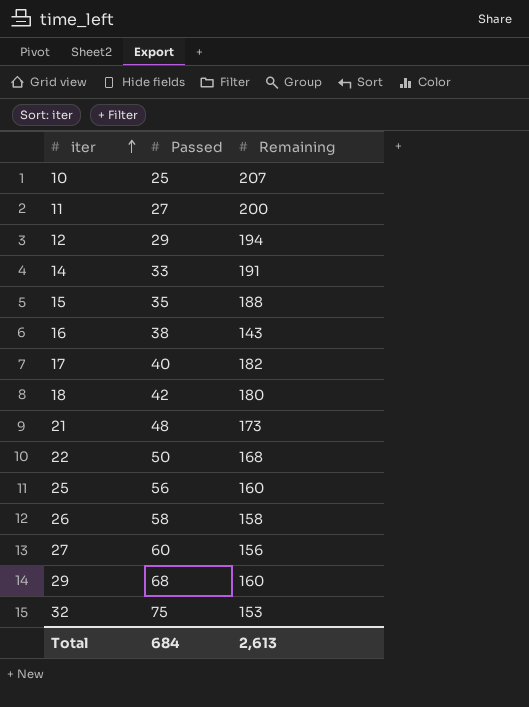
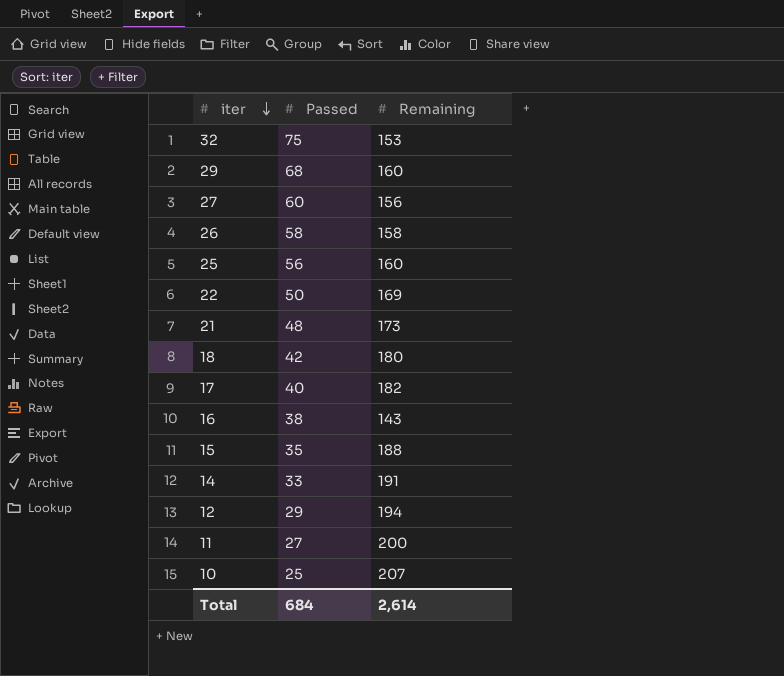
row order: iter ascending -> iter descending
22 | Remaining: 168 -> 169
Total | Remaining: 2,613 -> 2,614

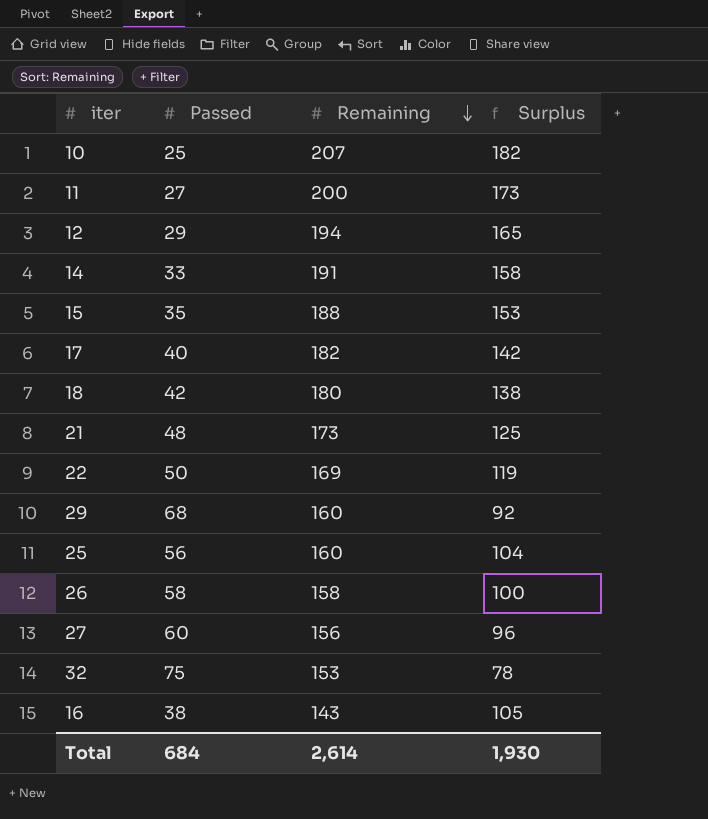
row order: iter descending -> Remaining descending
column Surplus | formula: none -> [Remaining] - [Passed]

